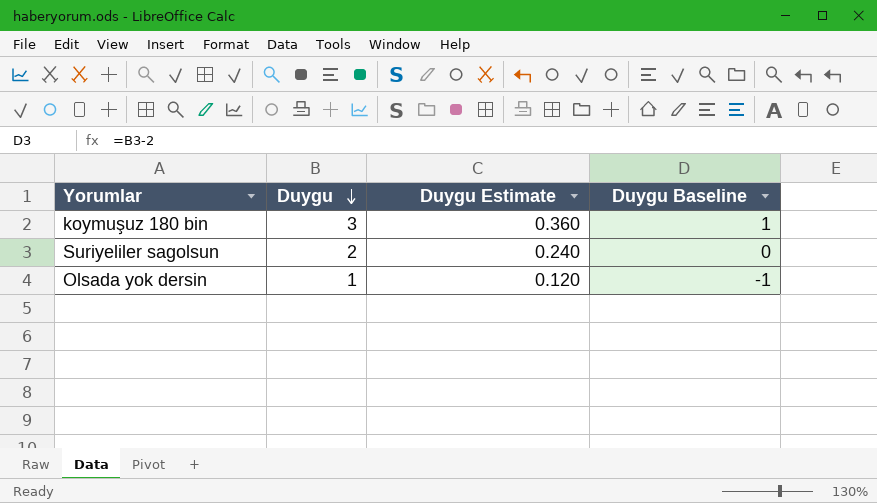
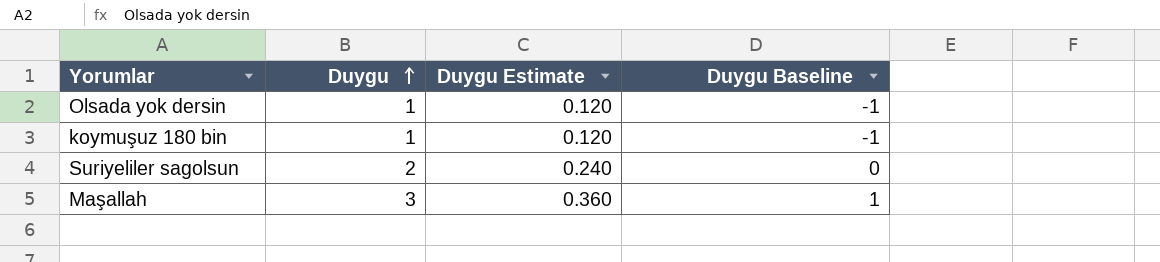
row order: Duygu descending -> Duygu ascending
koymuşuz 180 bin | Duygu: 3 -> 1
koymuşuz 180 bin | Duygu Estimate: 0.360 -> 0.120
koymuşuz 180 bin | Duygu Baseline: 1 -> -1
row Maşallah: none -> 3 | 0.360 | 1

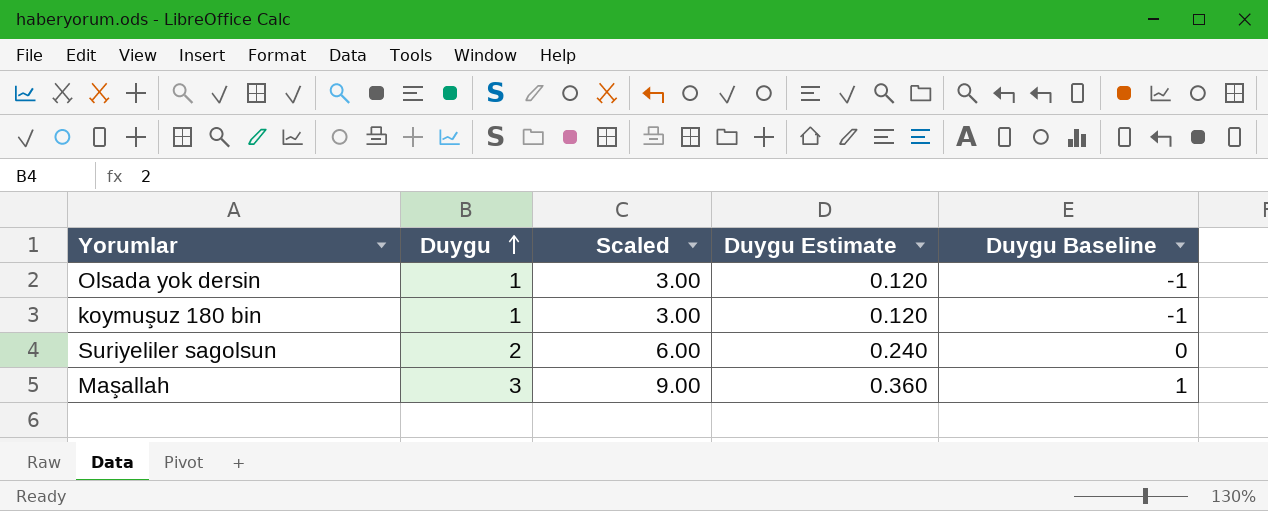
column Scaled | formula: none -> [Duygu] * 3

